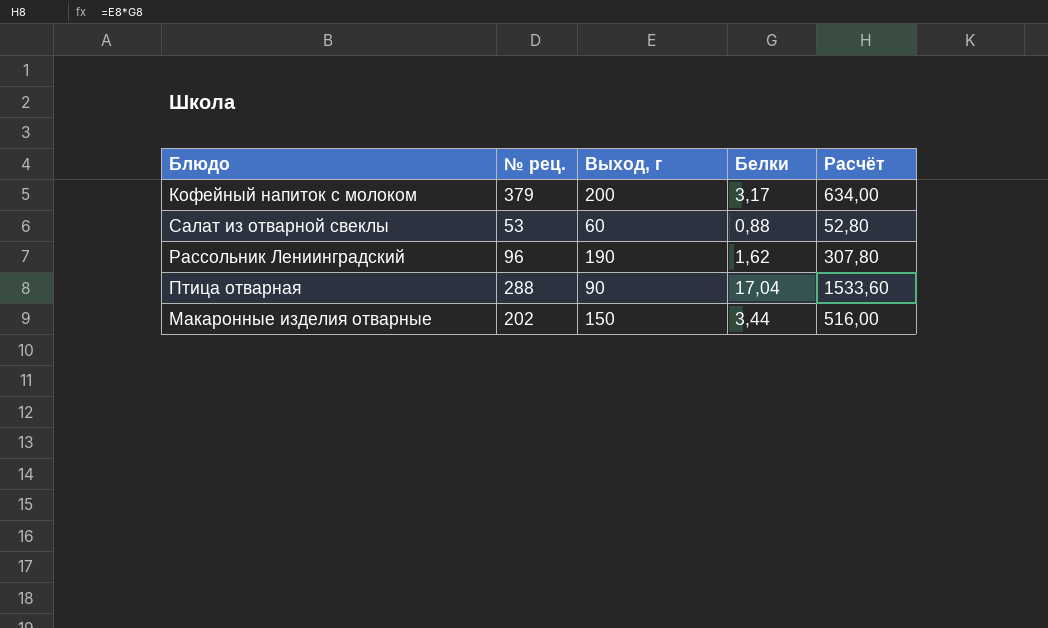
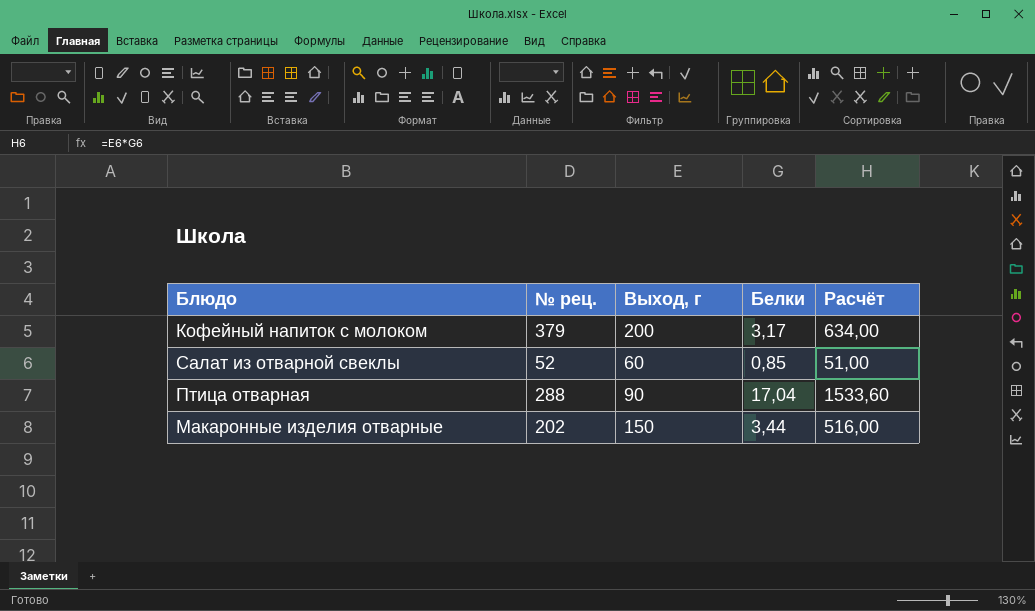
row Рассольник Лениинградский: 96 | 190 | 1,62 | 307,80 -> none
Салат из отварной свеклы | № рец.: 53 -> 52
Салат из отварной свеклы | Белки: 0,88 -> 0,85
Салат из отварной свеклы | Расчёт: 52,80 -> 51,00

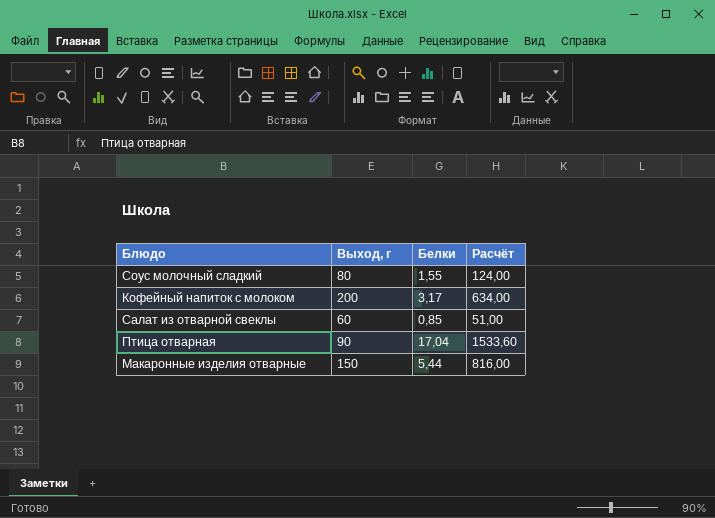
column № рец. | position: 2 -> none
row Соус молочный сладкий: none -> 80 | 1,55 | 124,00
Макаронные изделия отварные | Белки: 3,44 -> 5,44
Макаронные изделия отварные | Расчёт: 516,00 -> 816,00

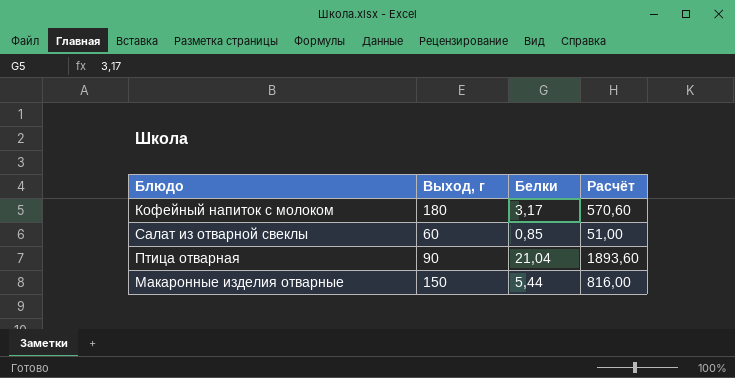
row Соус молочный сладкий: 80 | 1,55 | 124,00 -> none
Кофейный напиток с молоком | Выход, г: 200 -> 180
Кофейный напиток с молоком | Расчёт: 634,00 -> 570,60
Птица отварная | Белки: 17,04 -> 21,04
Птица отварная | Расчёт: 1533,60 -> 1893,60

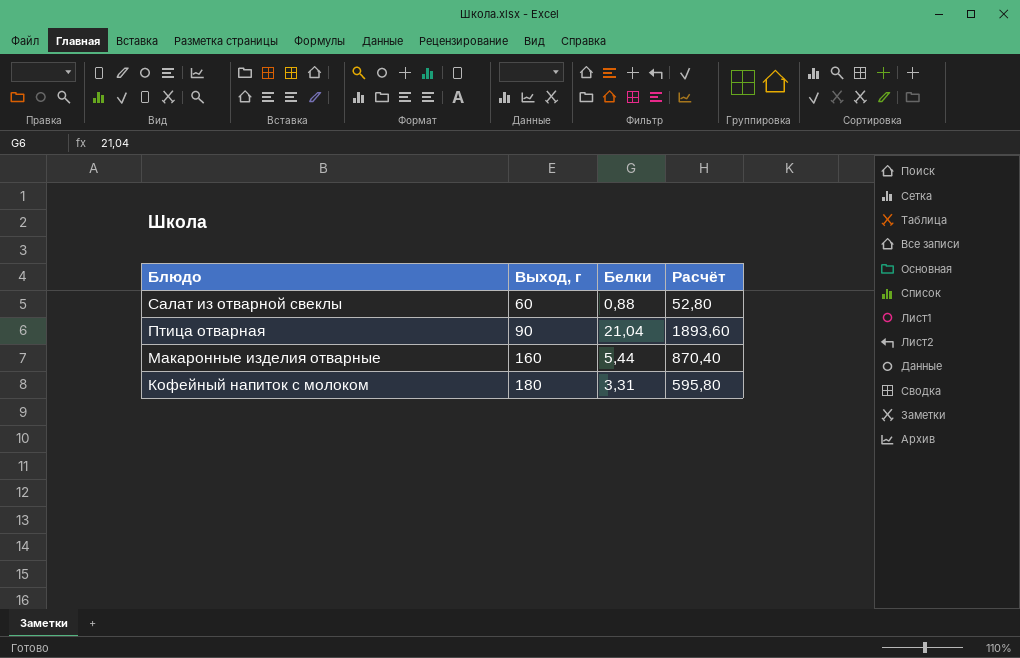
row order: none -> Блюдо descending
Салат из отварной свеклы | Белки: 0,85 -> 0,88
Салат из отварной свеклы | Расчёт: 51,00 -> 52,80
Макаронные изделия отварные | Выход, г: 150 -> 160
Макаронные изделия отварные | Расчёт: 816,00 -> 870,40
Кофейный напиток с молоком | Белки: 3,17 -> 3,31
Кофейный напиток с молоком | Расчёт: 570,60 -> 595,80

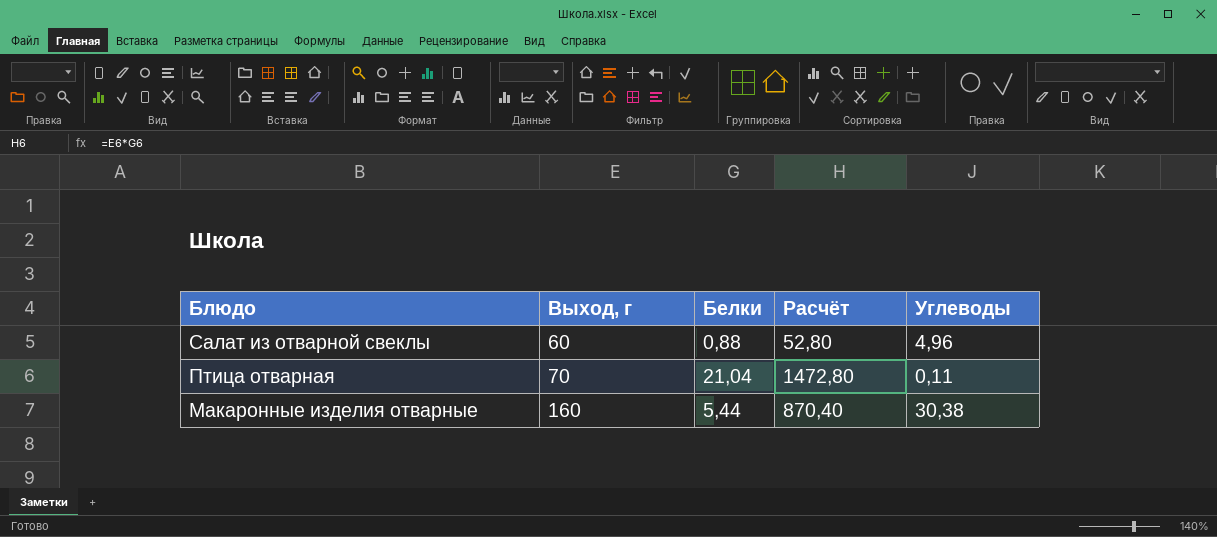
column Углеводы | position: none -> 5
row Кофейный напиток с молоком: 180 | 3,31 | 595,80 -> none
Птица отварная | Выход, г: 90 -> 70
Птица отварная | Расчёт: 1893,60 -> 1472,80

